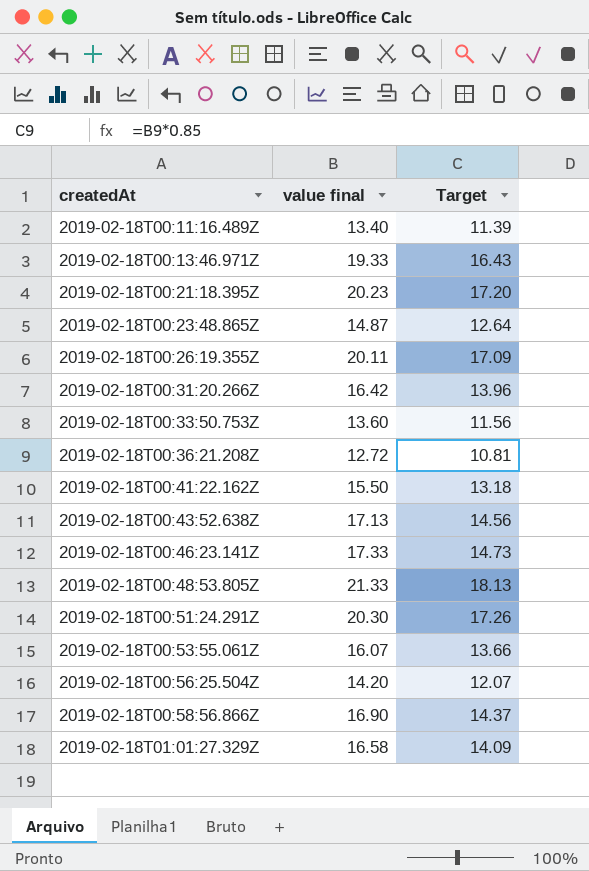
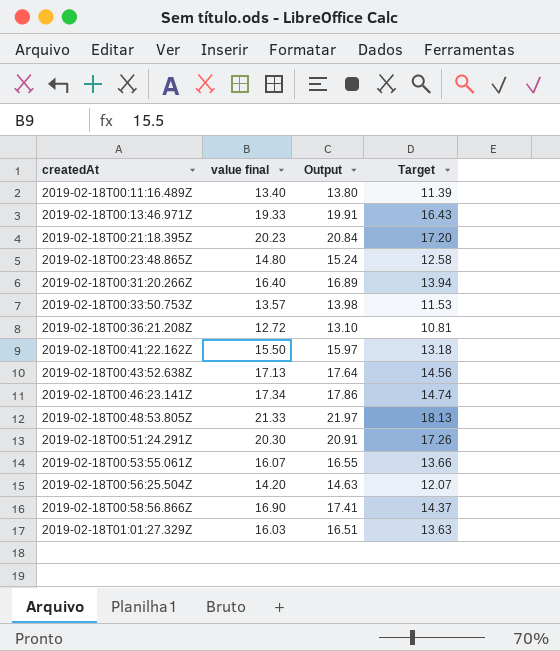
column Output | formula: none -> [value final] * 1.03
row 2019-02-18T00:26:19.355Z: 20.11 | 17.09 -> none
2019-02-18T00:23:48.865Z | value final: 14.87 -> 14.80
2019-02-18T00:23:48.865Z | Target: 12.64 -> 12.58
2019-02-18T00:31:20.266Z | value final: 16.42 -> 16.40
2019-02-18T00:31:20.266Z | Target: 13.96 -> 13.94
2019-02-18T00:33:50.753Z | value final: 13.60 -> 13.57
2019-02-18T00:33:50.753Z | Target: 11.56 -> 11.53
2019-02-18T00:46:23.141Z | value final: 17.33 -> 17.34
2019-02-18T00:46:23.141Z | Target: 14.73 -> 14.74
2019-02-18T01:01:27.329Z | value final: 16.58 -> 16.03
2019-02-18T01:01:27.329Z | Target: 14.09 -> 13.63

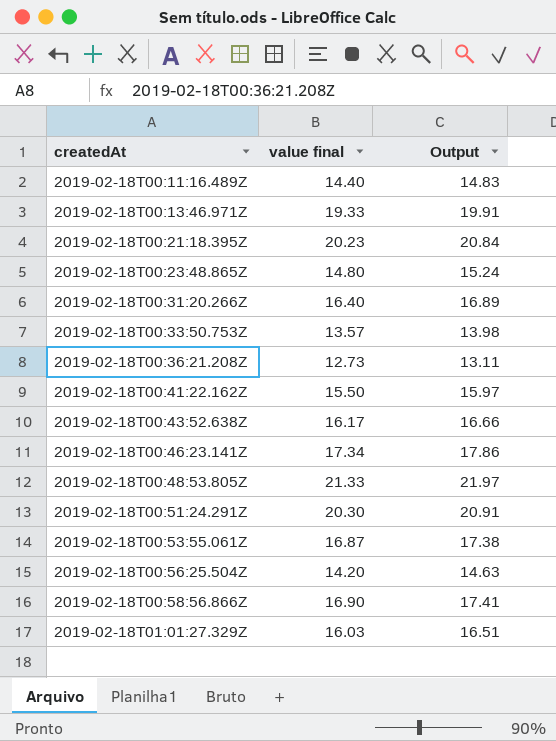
column Target | formula: [value final] * 0.85 -> none
2019-02-18T00:11:16.489Z | value final: 13.40 -> 14.40
2019-02-18T00:11:16.489Z | Output: 13.80 -> 14.83
2019-02-18T00:36:21.208Z | value final: 12.72 -> 12.73
2019-02-18T00:36:21.208Z | Output: 13.10 -> 13.11
2019-02-18T00:43:52.638Z | value final: 17.13 -> 16.17
2019-02-18T00:43:52.638Z | Output: 17.64 -> 16.66
2019-02-18T00:53:55.061Z | value final: 16.07 -> 16.87
2019-02-18T00:53:55.061Z | Output: 16.55 -> 17.38

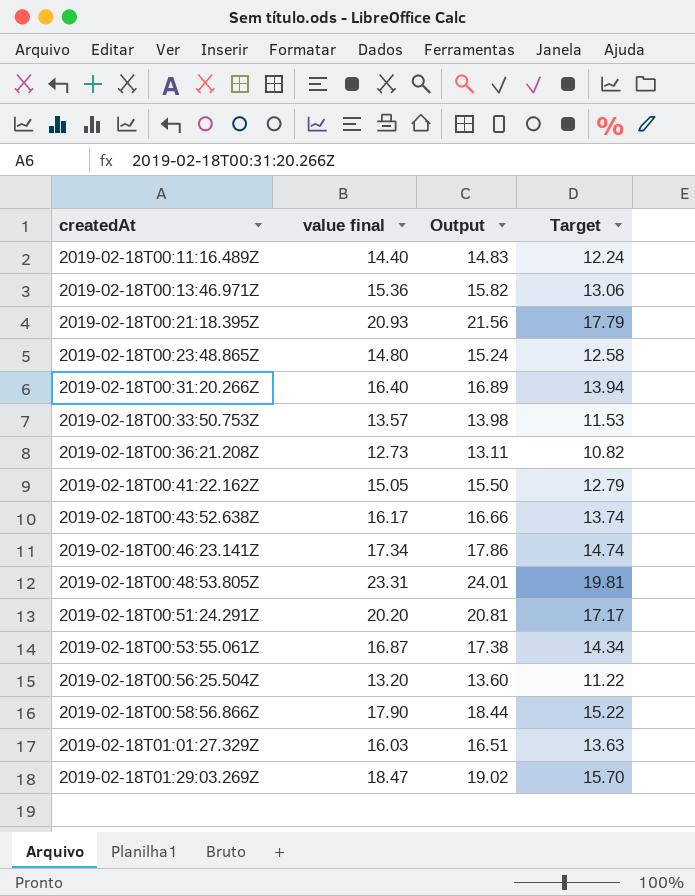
column Target | formula: none -> [value final] * 0.85
2019-02-18T00:13:46.971Z | value final: 19.33 -> 15.36
2019-02-18T00:13:46.971Z | Output: 19.91 -> 15.82
2019-02-18T00:21:18.395Z | value final: 20.23 -> 20.93
2019-02-18T00:21:18.395Z | Output: 20.84 -> 21.56
2019-02-18T00:41:22.162Z | value final: 15.50 -> 15.05
2019-02-18T00:41:22.162Z | Output: 15.97 -> 15.50
2019-02-18T00:48:53.805Z | value final: 21.33 -> 23.31
2019-02-18T00:48:53.805Z | Output: 21.97 -> 24.01
2019-02-18T00:51:24.291Z | value final: 20.30 -> 20.20
2019-02-18T00:51:24.291Z | Output: 20.91 -> 20.81
2019-02-18T00:56:25.504Z | value final: 14.20 -> 13.20
2019-02-18T00:56:25.504Z | Output: 14.63 -> 13.60
2019-02-18T00:58:56.866Z | value final: 16.90 -> 17.90
2019-02-18T00:58:56.866Z | Output: 17.41 -> 18.44
row 2019-02-18T01:29:03.269Z: none -> 18.47 | 19.02 | 15.70

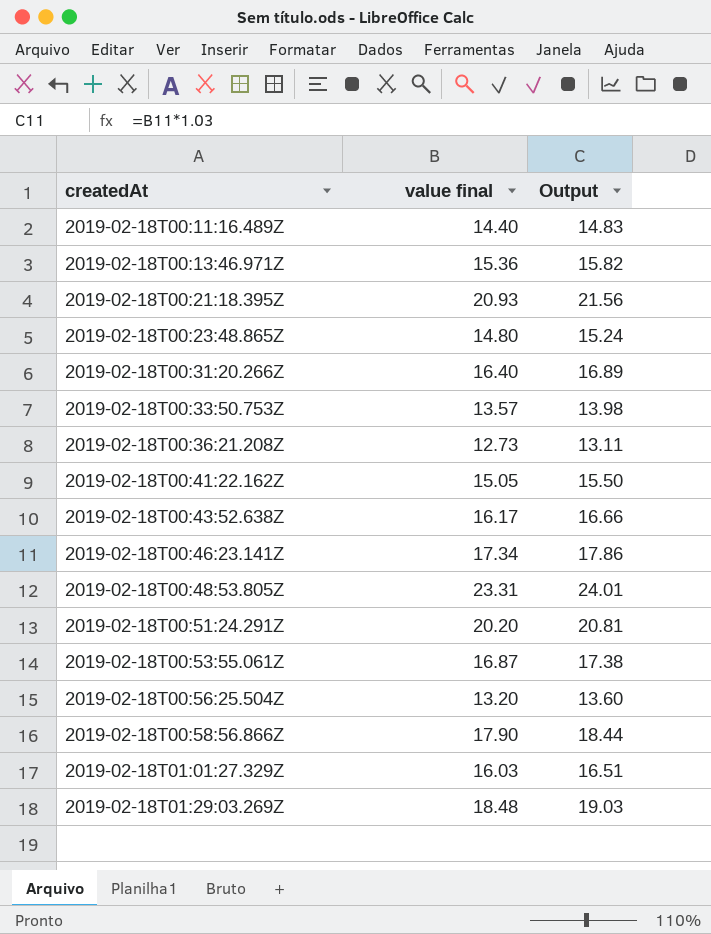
column Target | formula: [value final] * 0.85 -> none
2019-02-18T01:29:03.269Z | value final: 18.47 -> 18.48
2019-02-18T01:29:03.269Z | Output: 19.02 -> 19.03

